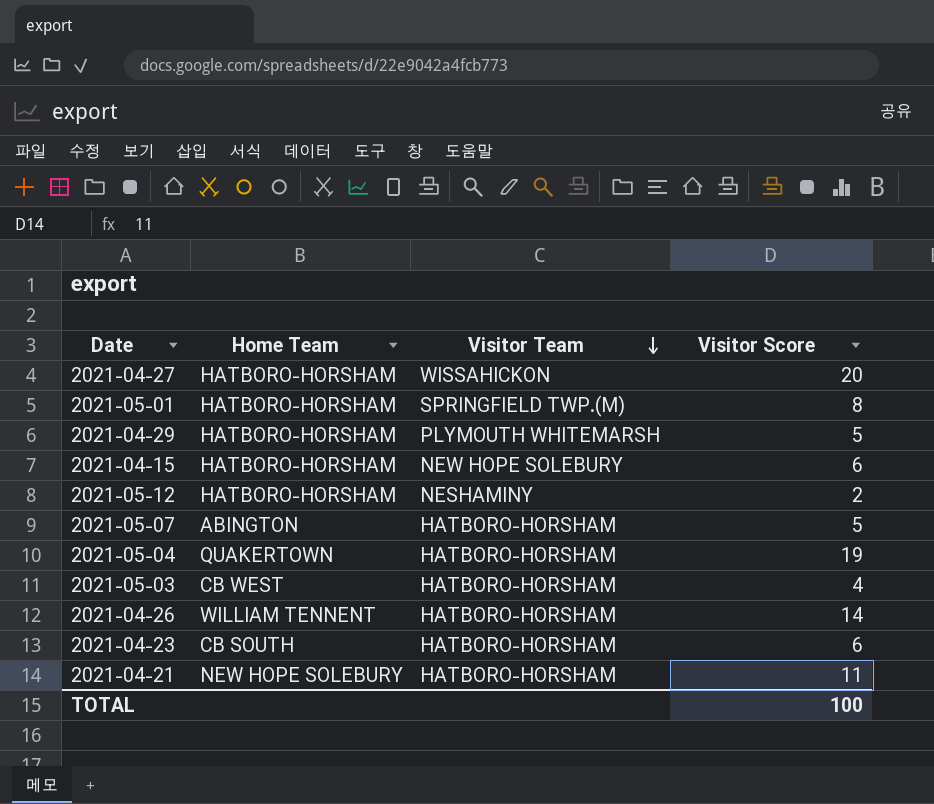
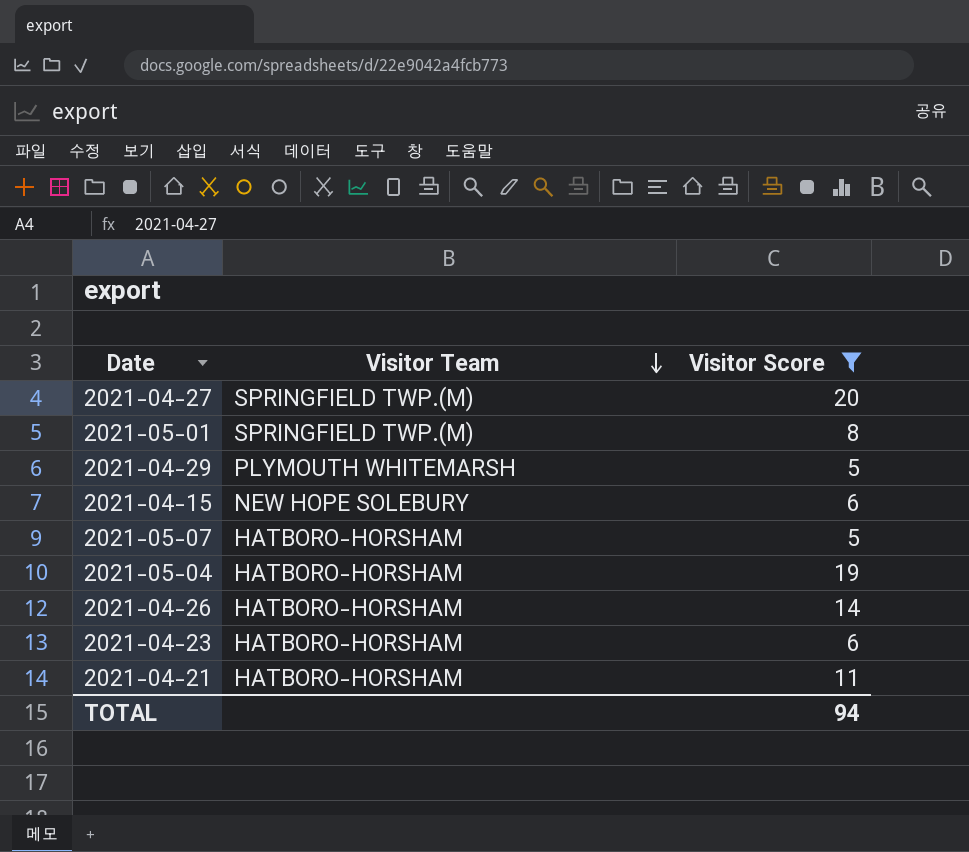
filter: none -> Visitor Score >= 5
column Home Team | position: 2 -> none
2021-04-27 | Visitor Team: WISSAHICKON -> SPRINGFIELD TWP.(M)
TOTAL | Visitor Score: 100 -> 94

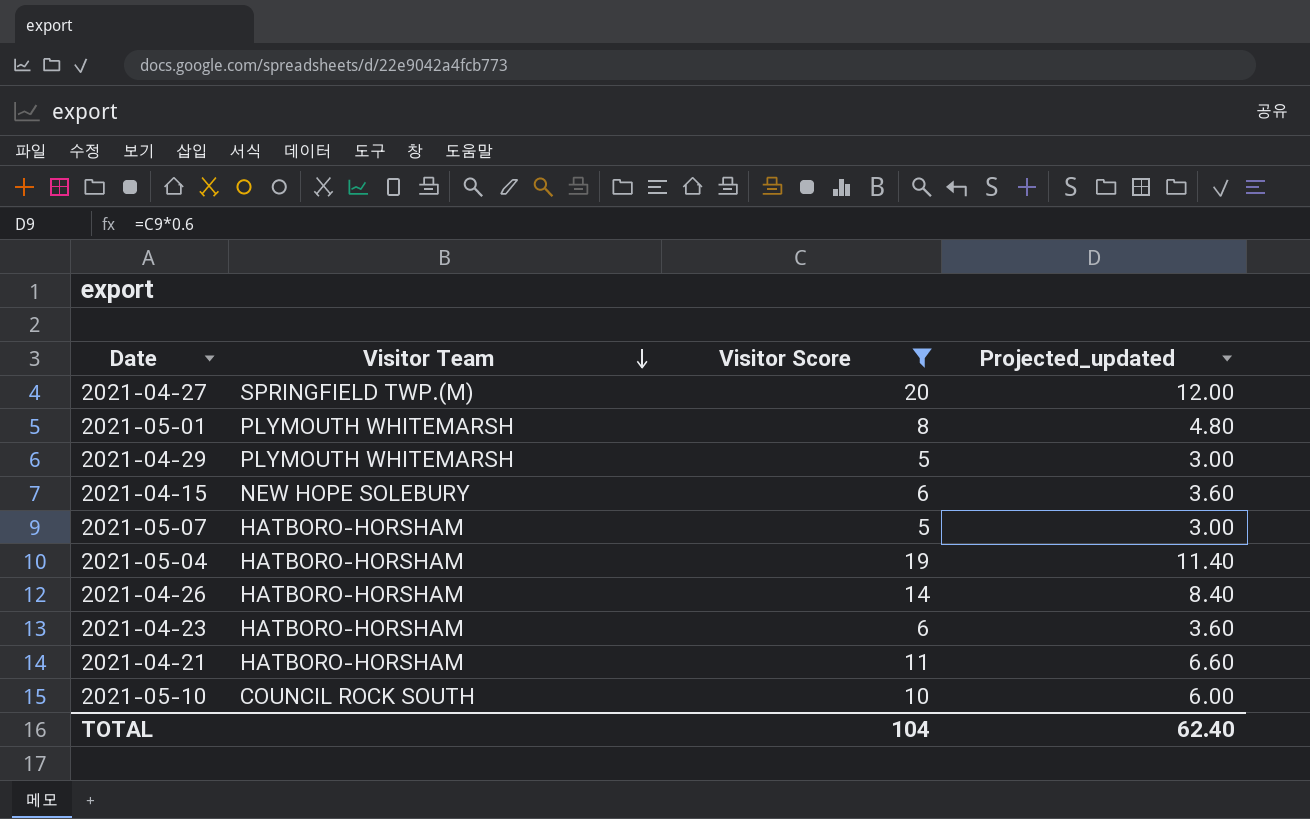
column Projected_updated | formula: none -> [Visitor Score] * 0.6
2021-05-01 | Visitor Team: SPRINGFIELD TWP.(M) -> PLYMOUTH WHITEMARSH
row 2021-05-10: none -> COUNCIL ROCK SOUTH | 10 | 6.00
TOTAL | Visitor Score: 94 -> 104

